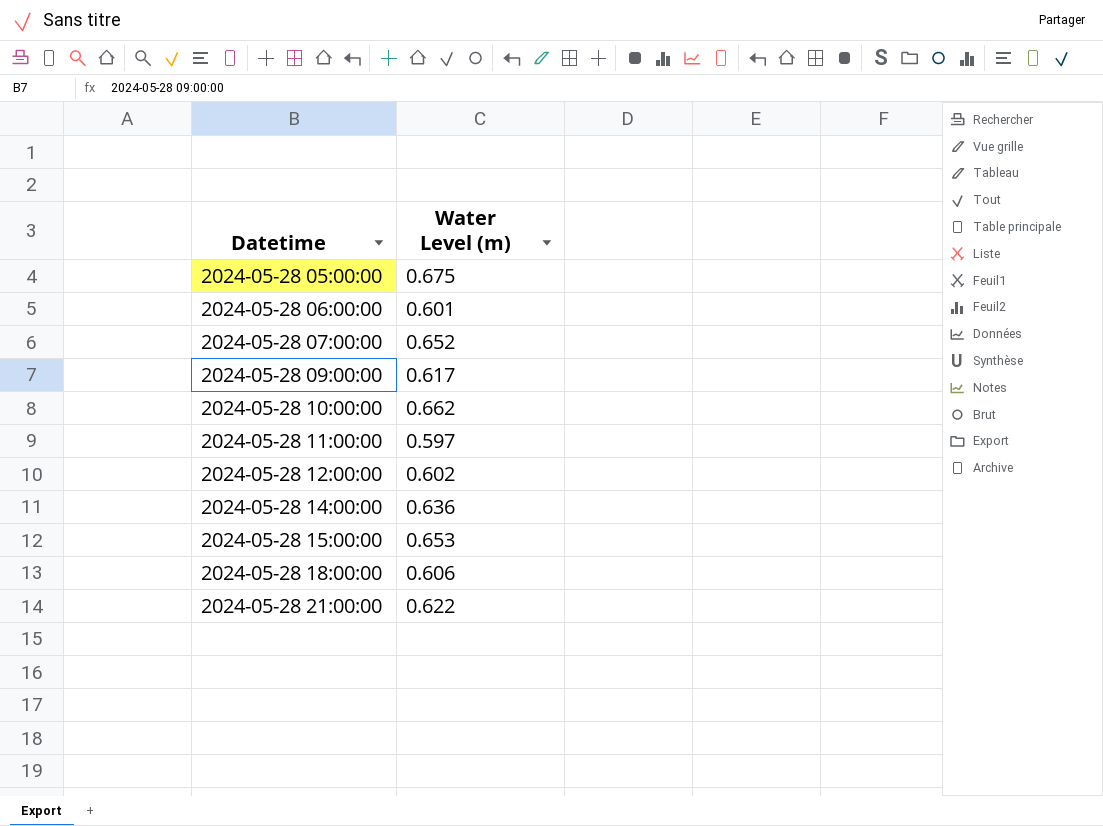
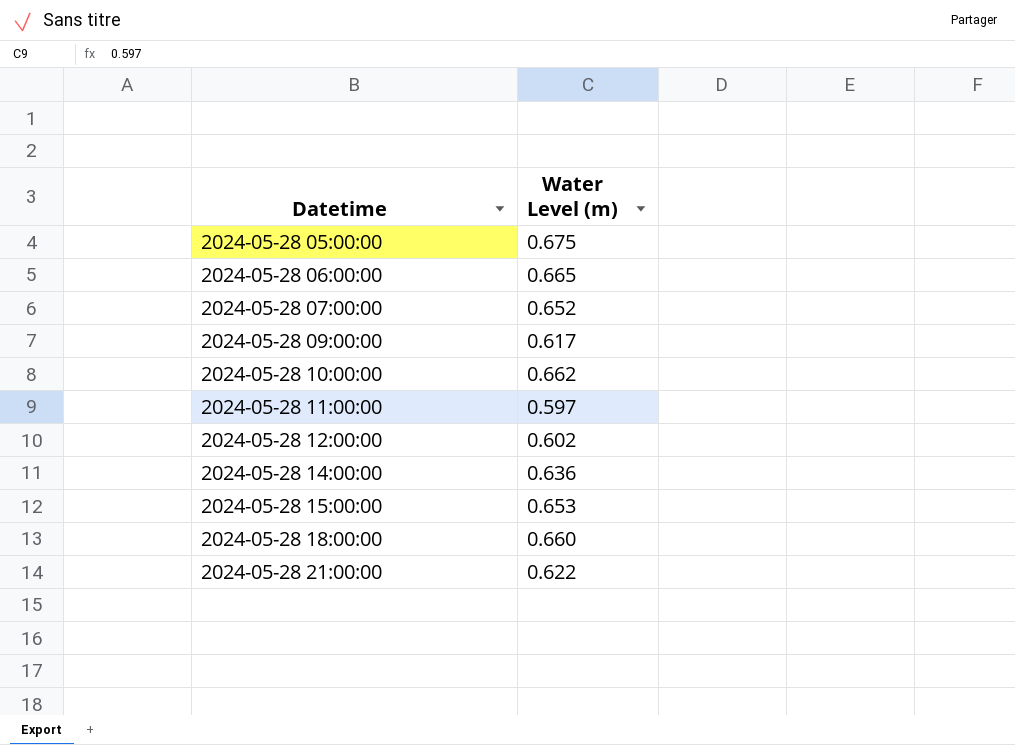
2024-05-28 06:00:00 | Water Level (m): 0.601 -> 0.665
2024-05-28 18:00:00 | Water Level (m): 0.606 -> 0.660

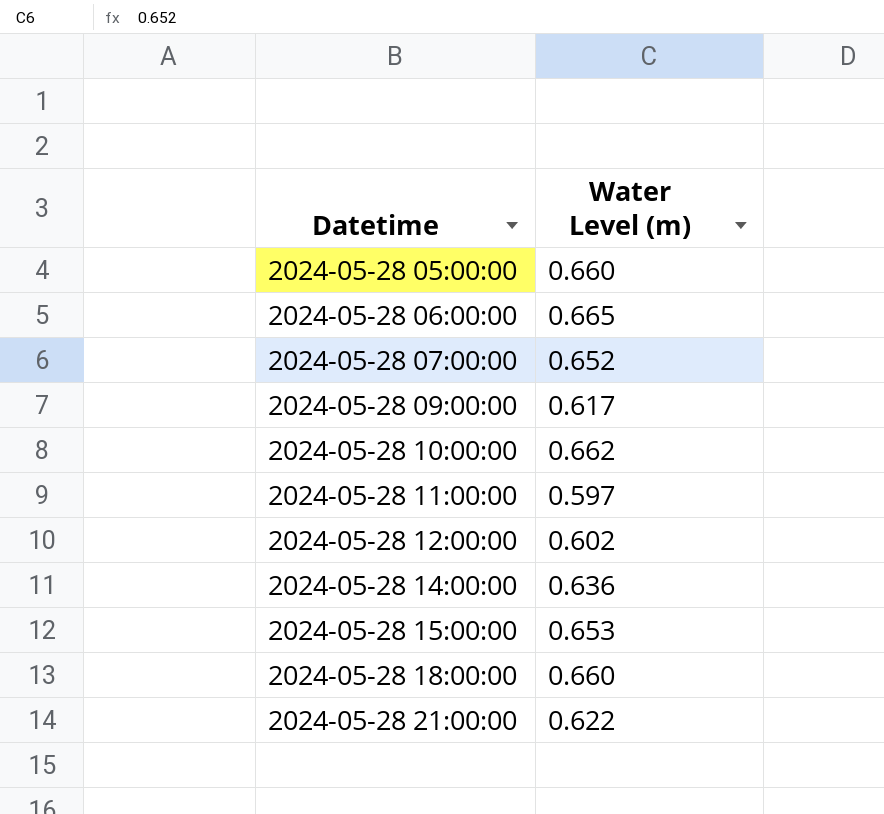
2024-05-28 05:00:00 | Water Level (m): 0.675 -> 0.660

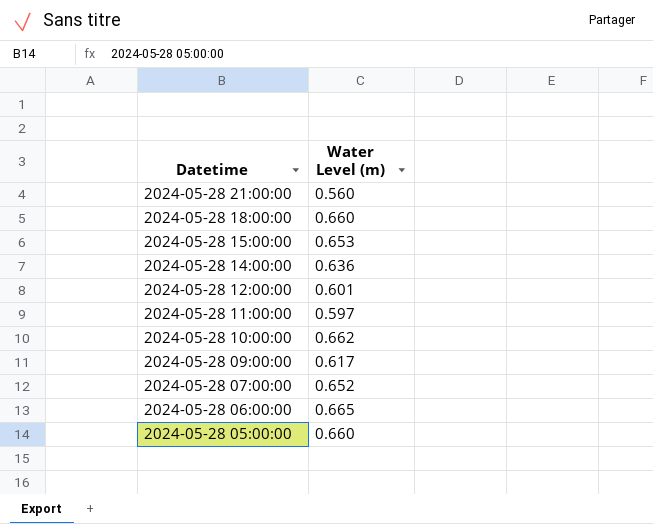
row order: Datetime ascending -> Datetime descending
2024-05-28 21:00:00 | Water Level (m): 0.622 -> 0.560
2024-05-28 12:00:00 | Water Level (m): 0.602 -> 0.601

